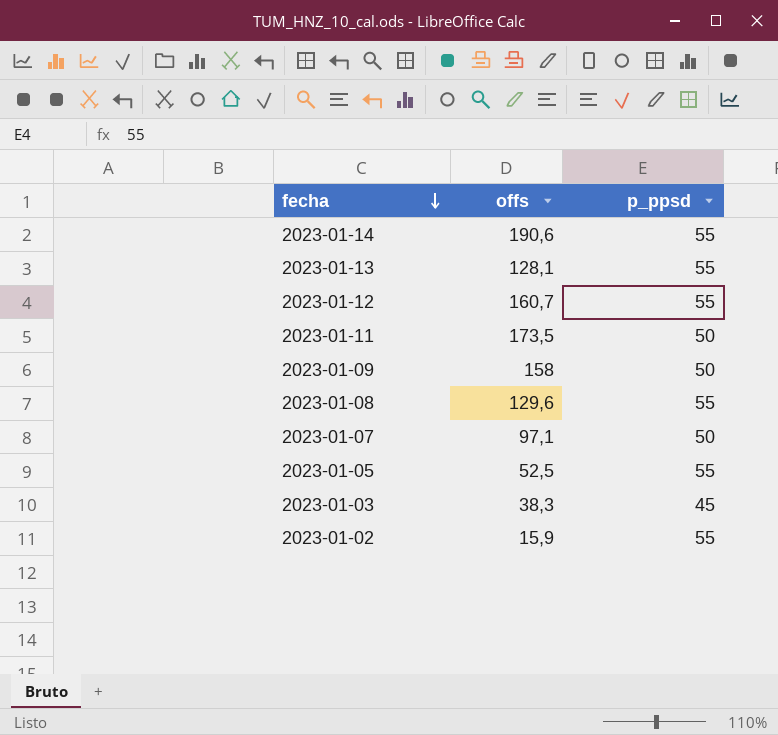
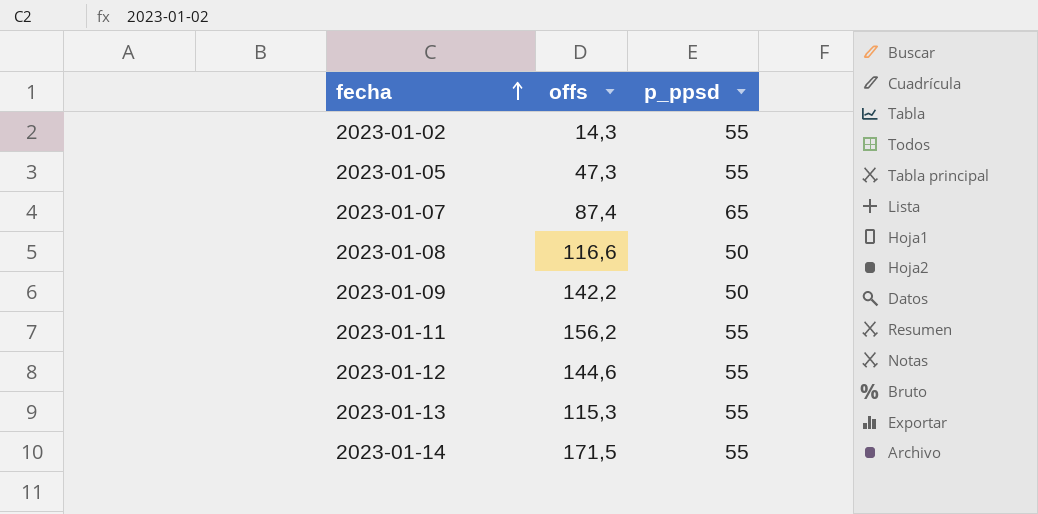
row order: fecha descending -> fecha ascending
row 2023-01-03: 38,3 | 45 -> none
2023-01-02 | offs: 15,9 -> 14,3
2023-01-05 | offs: 52,5 -> 47,3
2023-01-07 | offs: 97,1 -> 87,4
2023-01-07 | p_ppsd: 50 -> 65
2023-01-08 | offs: 129,6 -> 116,6
2023-01-08 | p_ppsd: 55 -> 50
2023-01-09 | offs: 158 -> 142,2
2023-01-11 | offs: 173,5 -> 156,2
2023-01-11 | p_ppsd: 50 -> 55
2023-01-12 | offs: 160,7 -> 144,6
2023-01-13 | offs: 128,1 -> 115,3
2023-01-14 | offs: 190,6 -> 171,5

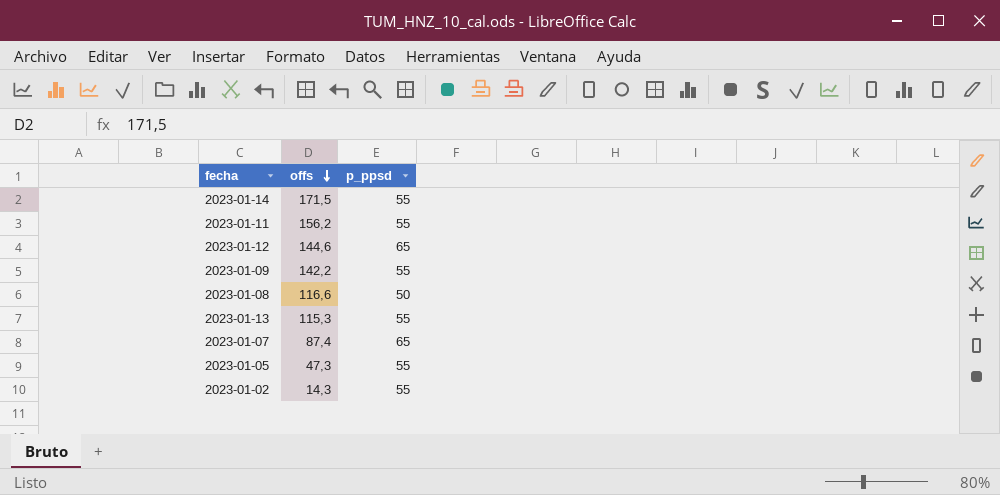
row order: fecha ascending -> offs descending
2023-01-12 | p_ppsd: 55 -> 65
2023-01-09 | p_ppsd: 50 -> 55

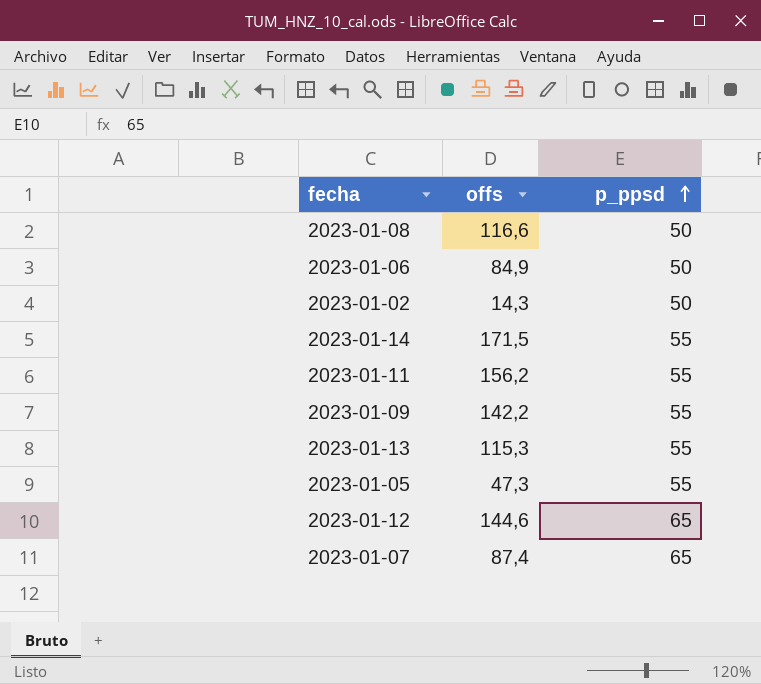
row order: offs descending -> p_ppsd ascending
row 2023-01-06: none -> 84,9 | 50
2023-01-02 | p_ppsd: 55 -> 50

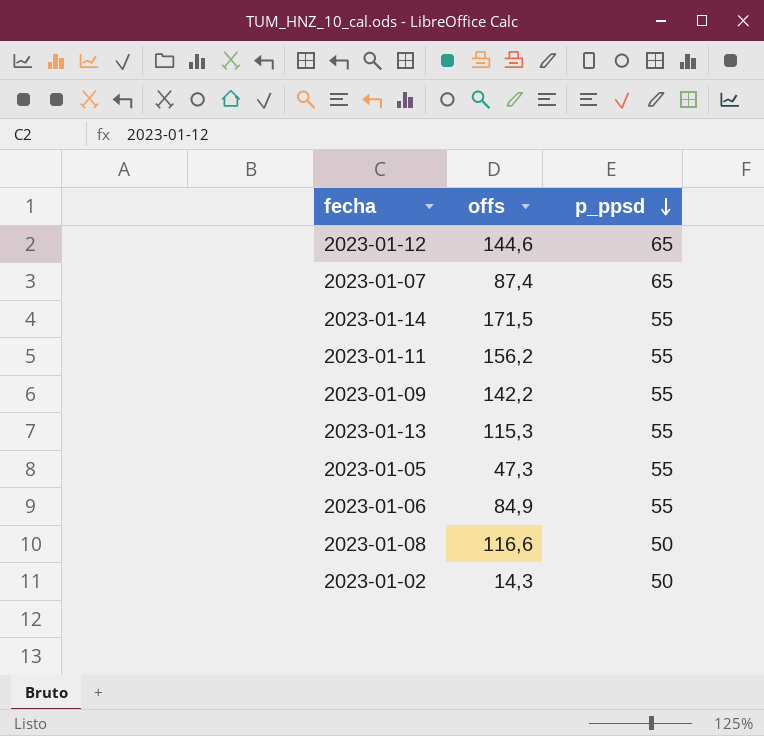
row order: p_ppsd ascending -> p_ppsd descending
2023-01-06 | p_ppsd: 50 -> 55

